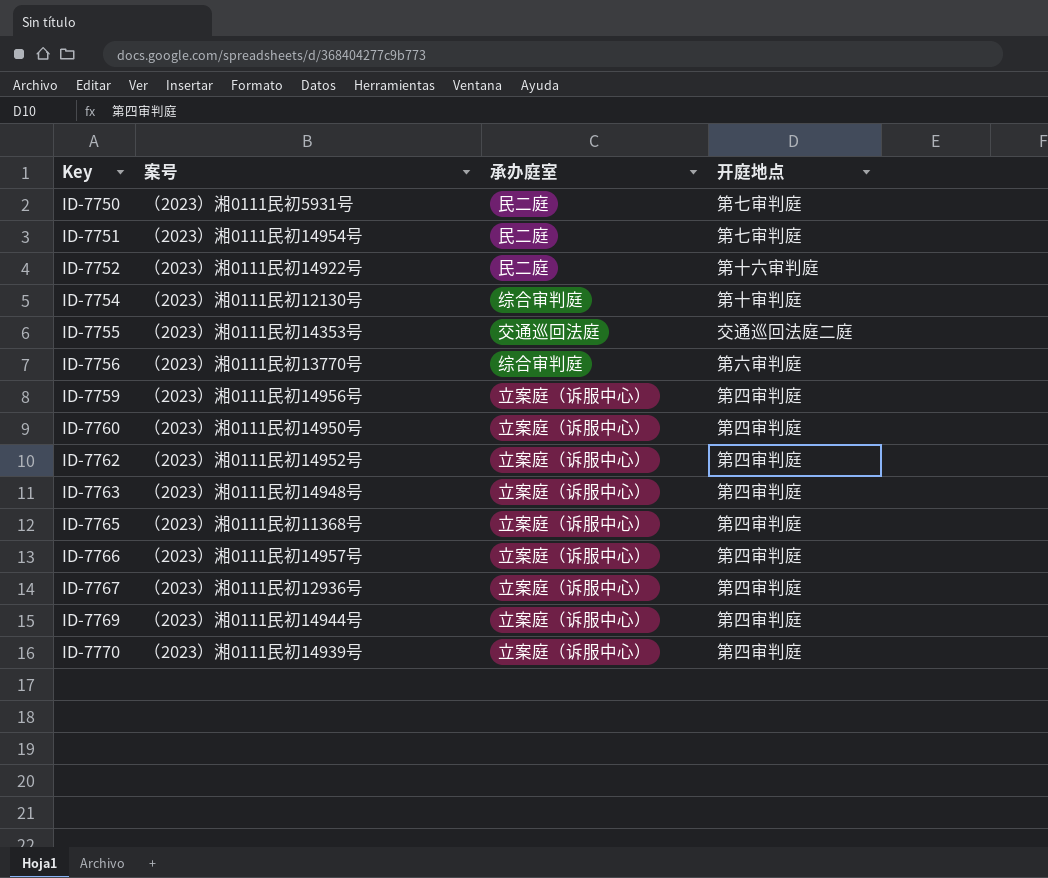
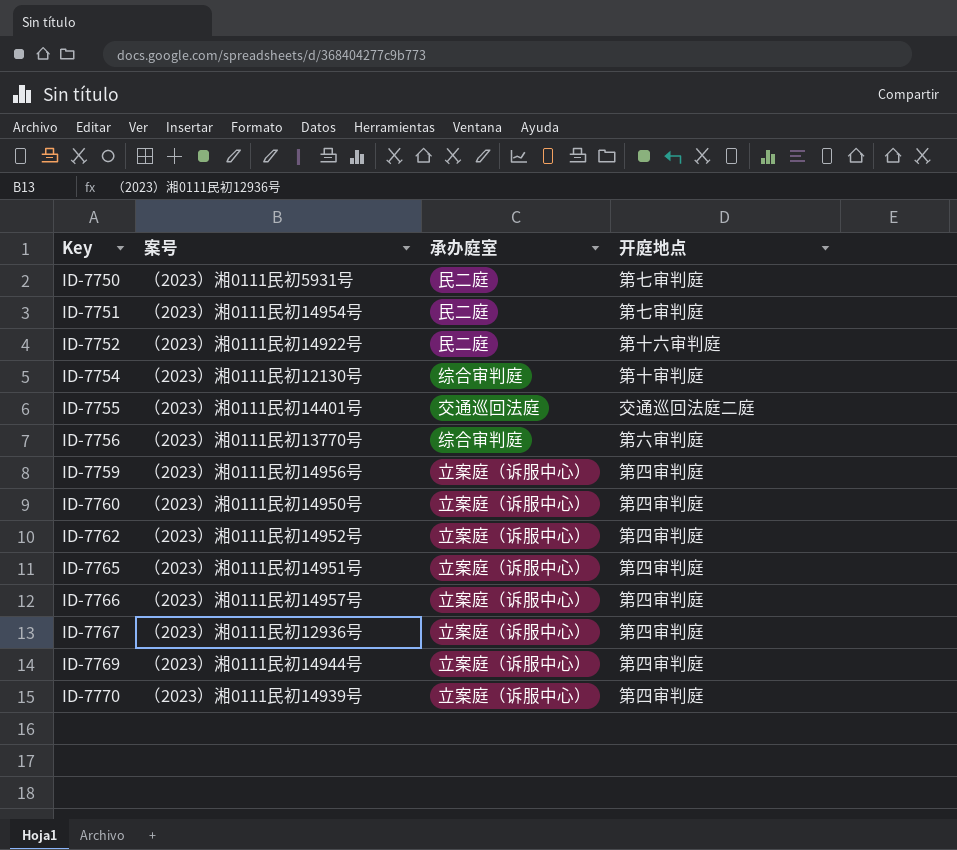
row ID-7763: （2023）湘0111民初14948号 | 立案庭（诉服中心） | 第四审判庭 -> none
ID-7755 | 案号: （2023）湘0111民初14353号 -> （2023）湘0111民初14401号
ID-7765 | 案号: （2023）湘0111民初11368号 -> （2023）湘0111民初14951号

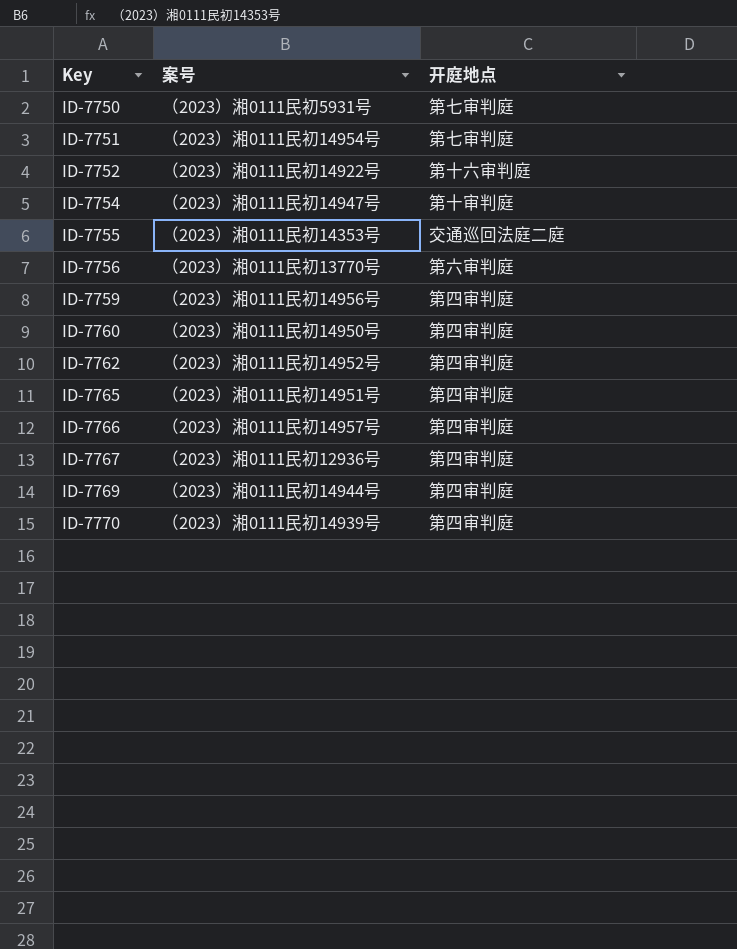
column 承办庭室 | position: 3 -> none
ID-7754 | 案号: （2023）湘0111民初12130号 -> （2023）湘0111民初14947号
ID-7755 | 案号: （2023）湘0111民初14401号 -> （2023）湘0111民初14353号

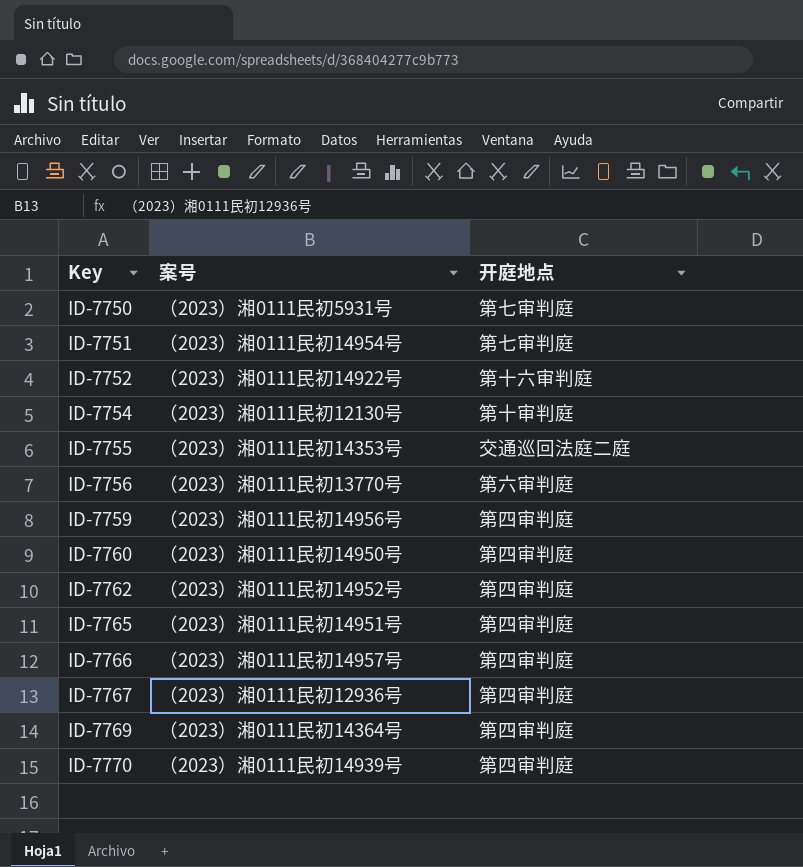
ID-7754 | 案号: （2023）湘0111民初14947号 -> （2023）湘0111民初12130号
ID-7769 | 案号: （2023）湘0111民初14944号 -> （2023）湘0111民初14364号

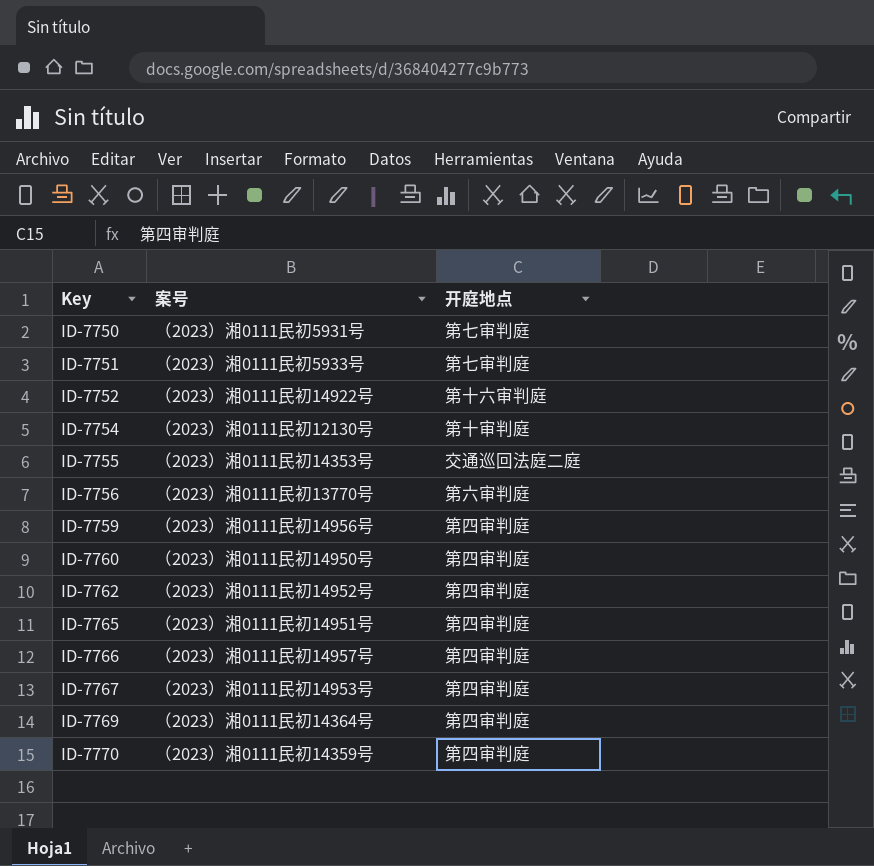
ID-7751 | 案号: （2023）湘0111民初14954号 -> （2023）湘0111民初5933号
ID-7767 | 案号: （2023）湘0111民初12936号 -> （2023）湘0111民初14953号
ID-7770 | 案号: （2023）湘0111民初14939号 -> （2023）湘0111民初14359号

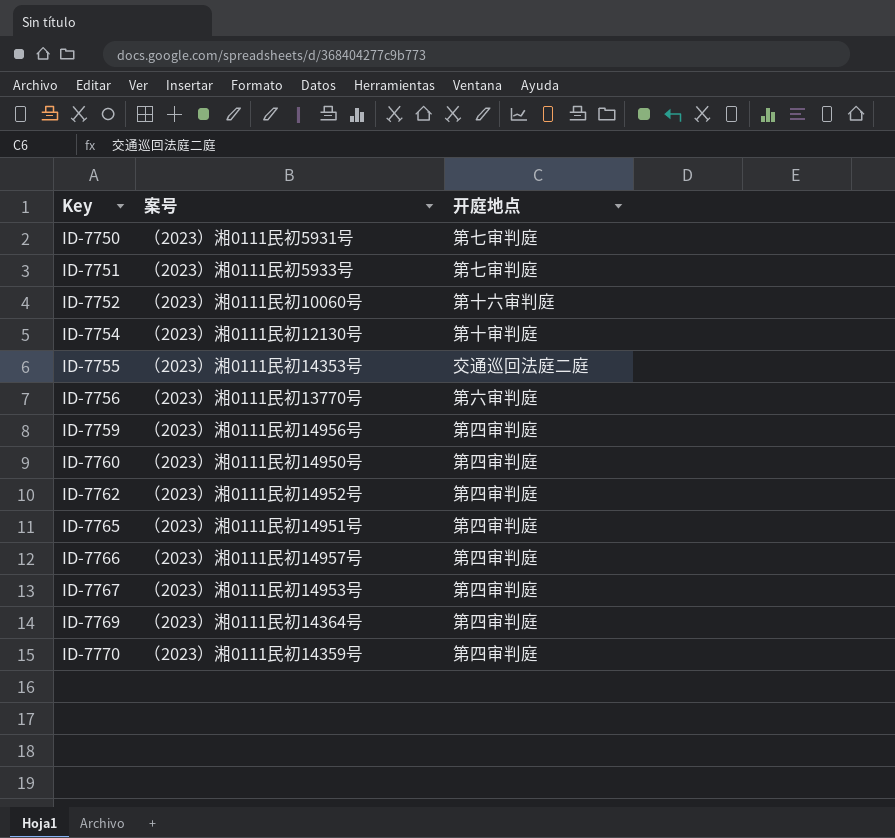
ID-7752 | 案号: （2023）湘0111民初14922号 -> （2023）湘0111民初10060号

